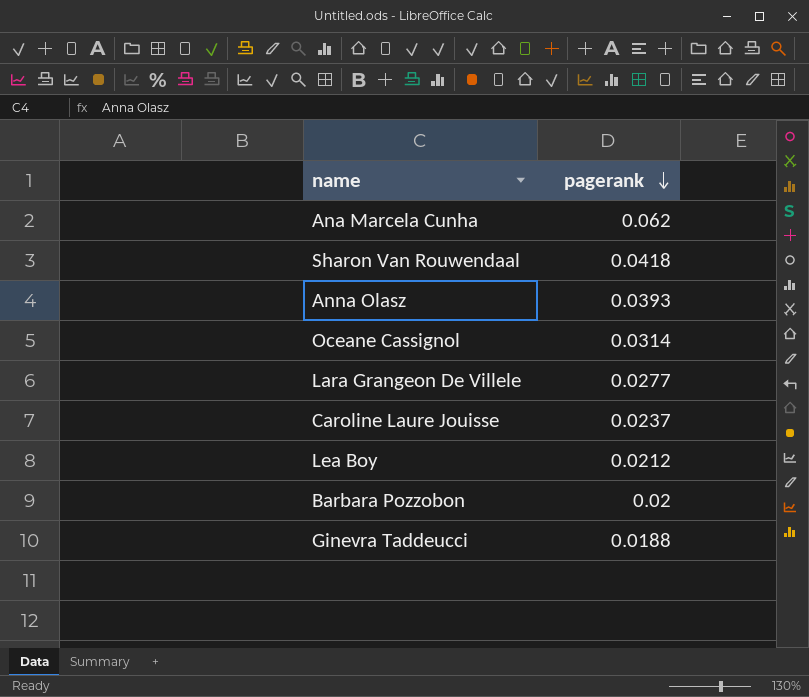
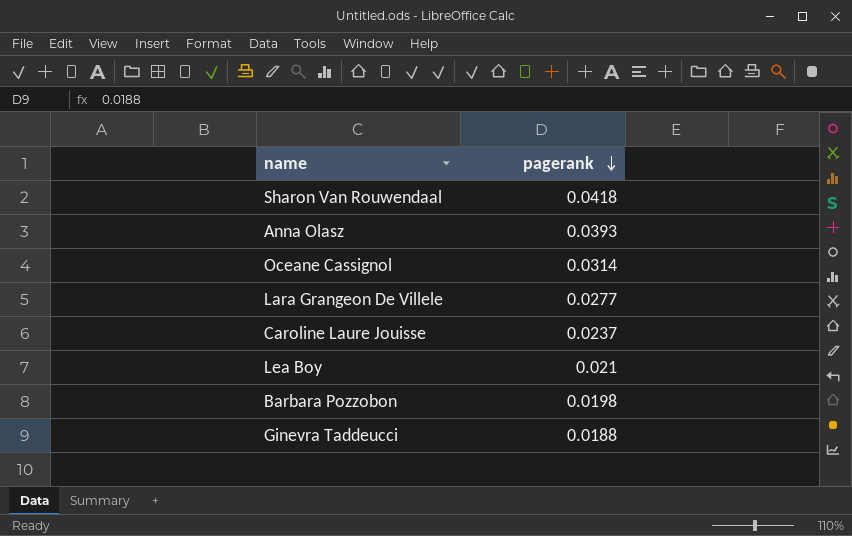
row Ana Marcela Cunha: 0.062 -> none
Lea Boy | pagerank: 0.0212 -> 0.021
Barbara Pozzobon | pagerank: 0.02 -> 0.0198

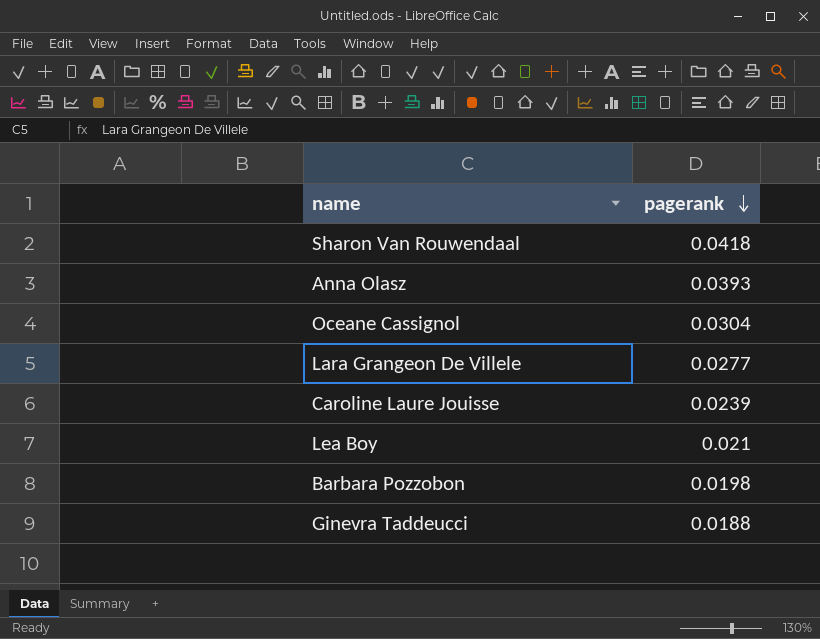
Oceane Cassignol | pagerank: 0.0314 -> 0.0304
Caroline Laure Jouisse | pagerank: 0.0237 -> 0.0239

